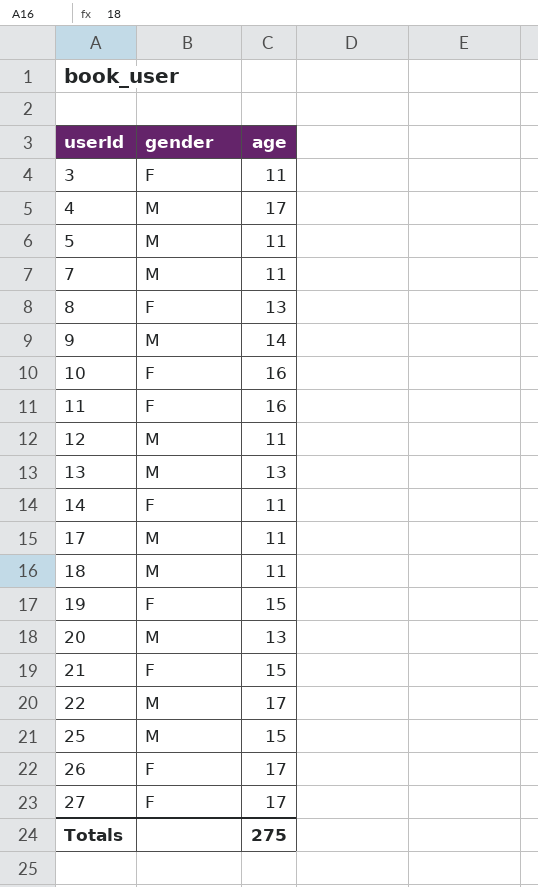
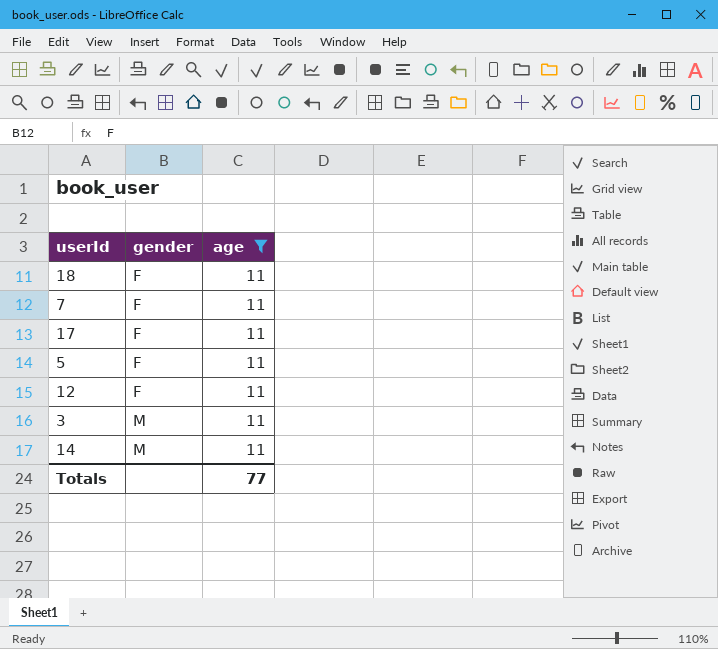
filter: none -> age = 11
row order: userId ascending -> gender ascending
18 | gender: M -> F
7 | gender: M -> F
17 | gender: M -> F
5 | gender: M -> F
12 | gender: M -> F
3 | gender: F -> M
14 | gender: F -> M
Totals | age: 275 -> 77

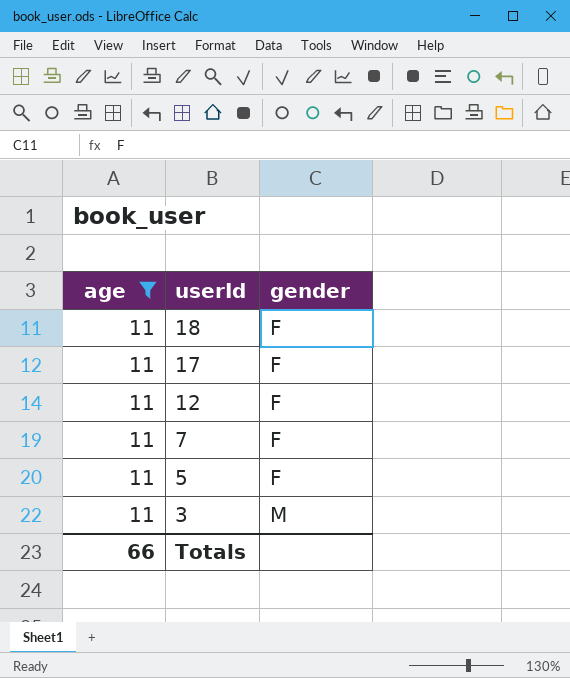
row order: gender ascending -> userId descending
column age | position: 3 -> 1
row 14: M | 11 -> none
Totals | age: 77 -> 66

